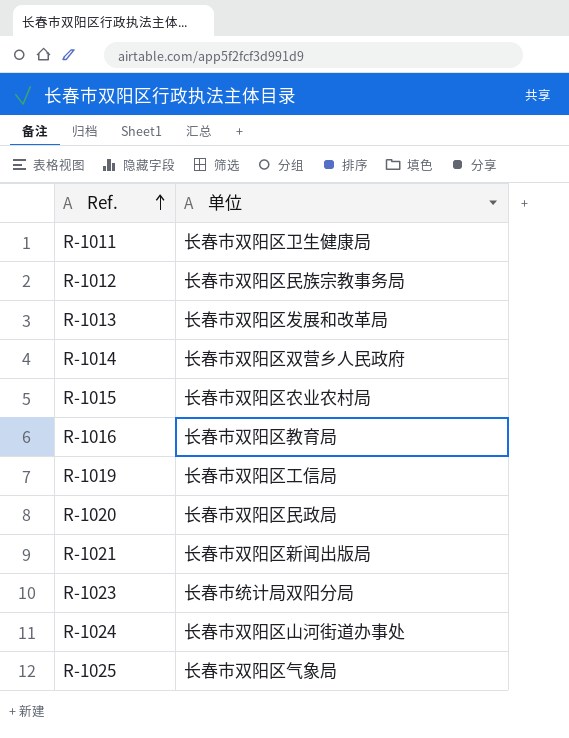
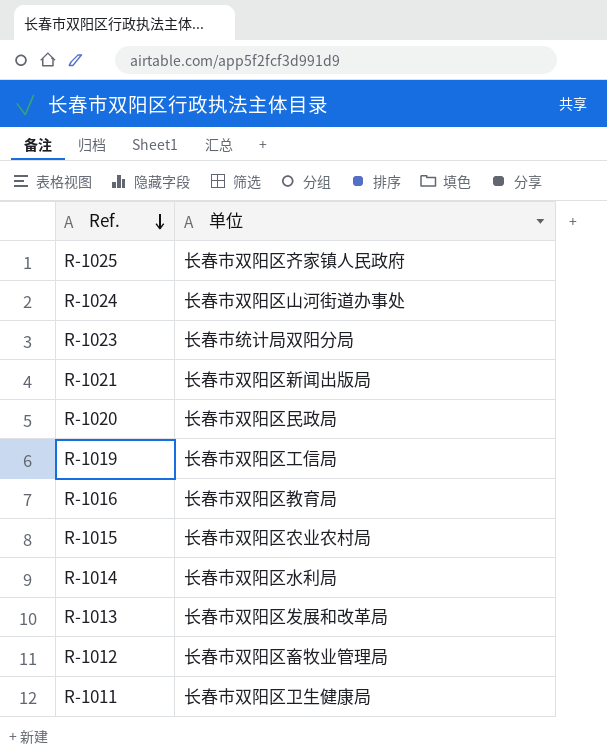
row order: Ref. ascending -> Ref. descending
R-1025 | 单位: 长春市双阳区气象局 -> 长春市双阳区齐家镇人民政府
R-1014 | 单位: 长春市双阳区双营乡人民政府 -> 长春市双阳区水利局
R-1012 | 单位: 长春市双阳区民族宗教事务局 -> 长春市双阳区畜牧业管理局

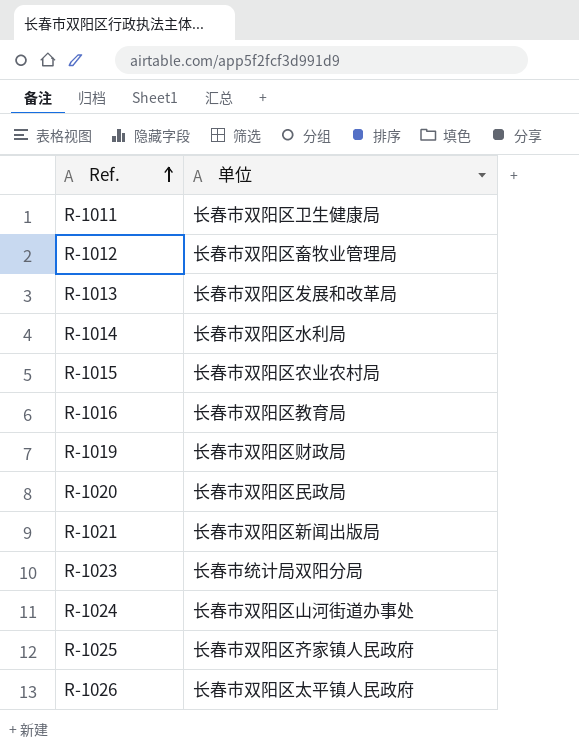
row order: Ref. descending -> Ref. ascending
R-1019 | 单位: 长春市双阳区工信局 -> 长春市双阳区财政局
row R-1026: none -> 长春市双阳区太平镇人民政府

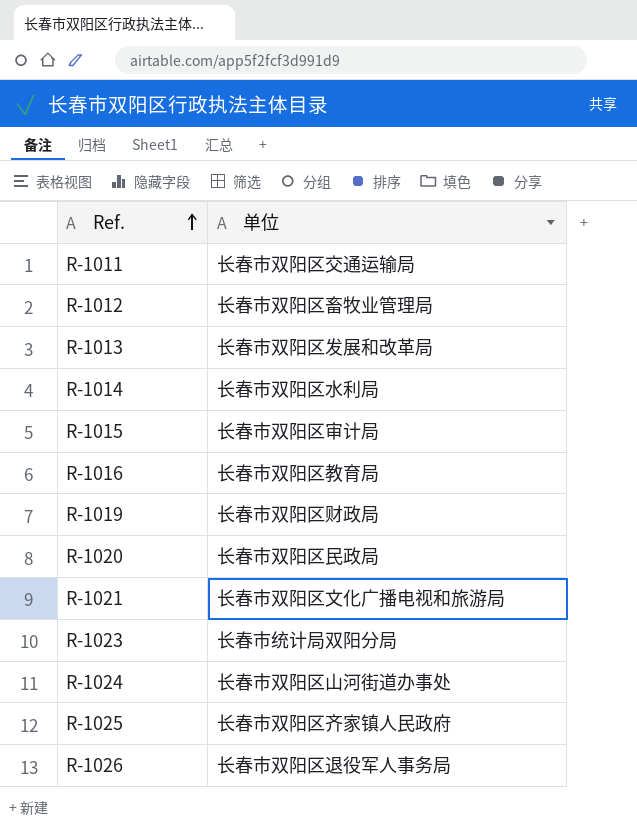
R-1011 | 单位: 长春市双阳区卫生健康局 -> 长春市双阳区交通运输局
R-1015 | 单位: 长春市双阳区农业农村局 -> 长春市双阳区审计局
R-1021 | 单位: 长春市双阳区新闻出版局 -> 长春市双阳区文化广播电视和旅游局
R-1026 | 单位: 长春市双阳区太平镇人民政府 -> 长春市双阳区退役军人事务局

